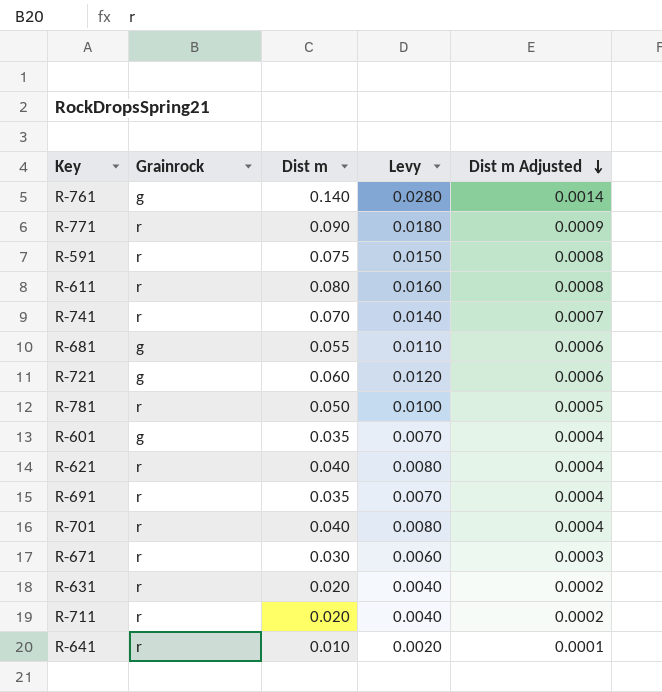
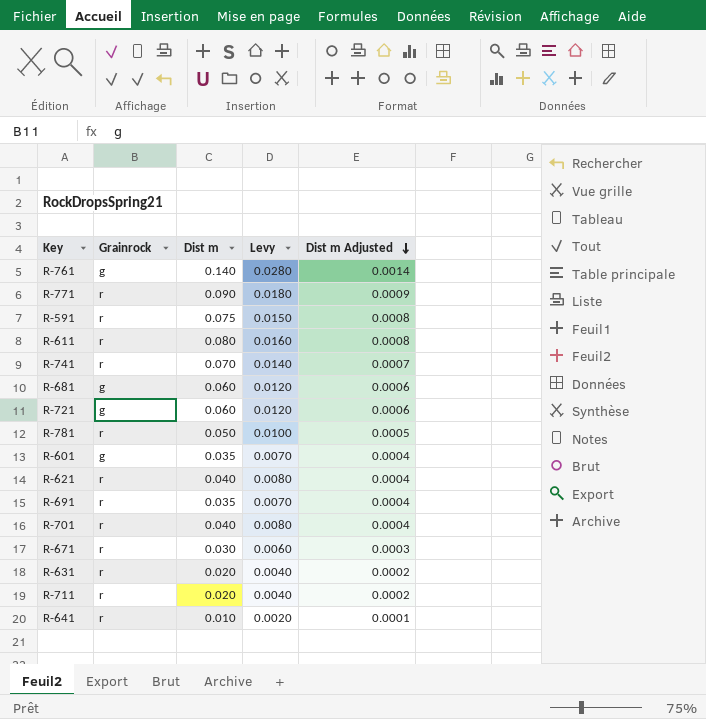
R-681 | Dist m: 0.055 -> 0.060
R-681 | Levy: 0.0110 -> 0.0120

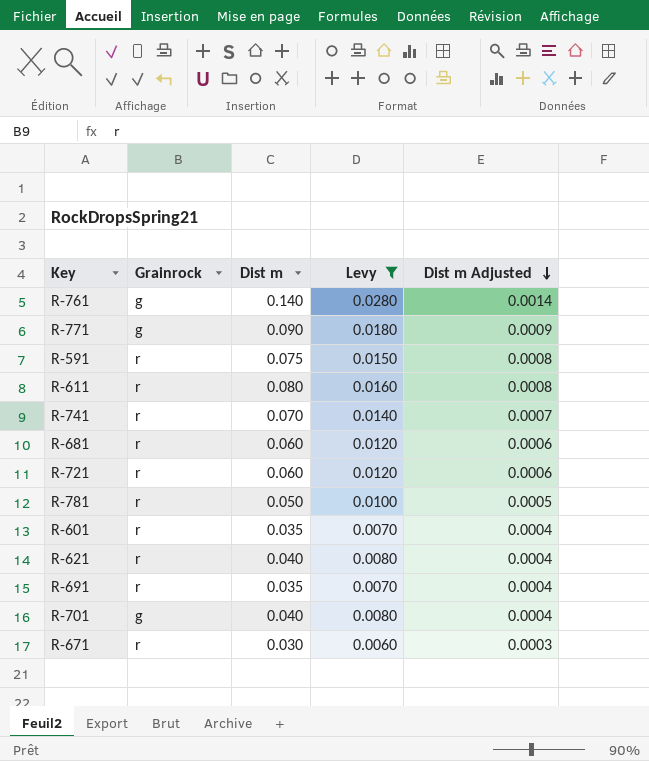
filter: none -> Levy >= 0.0060
R-771 | Grainrock: r -> g
R-681 | Grainrock: g -> r
R-721 | Grainrock: g -> r
R-601 | Grainrock: g -> r
R-701 | Grainrock: r -> g

